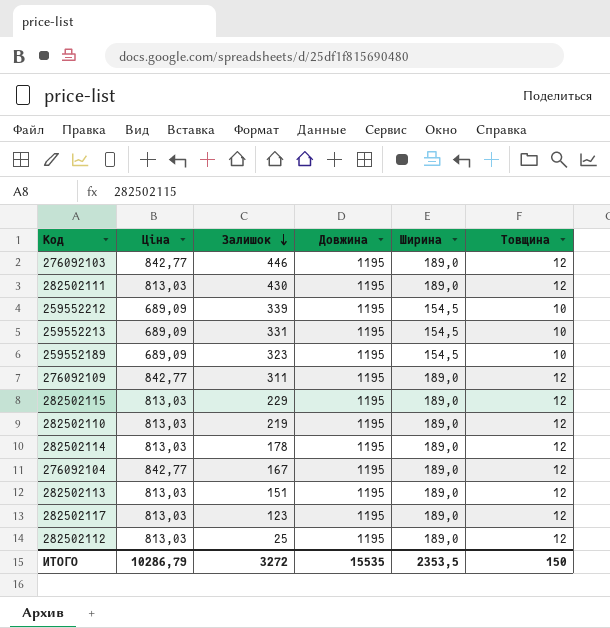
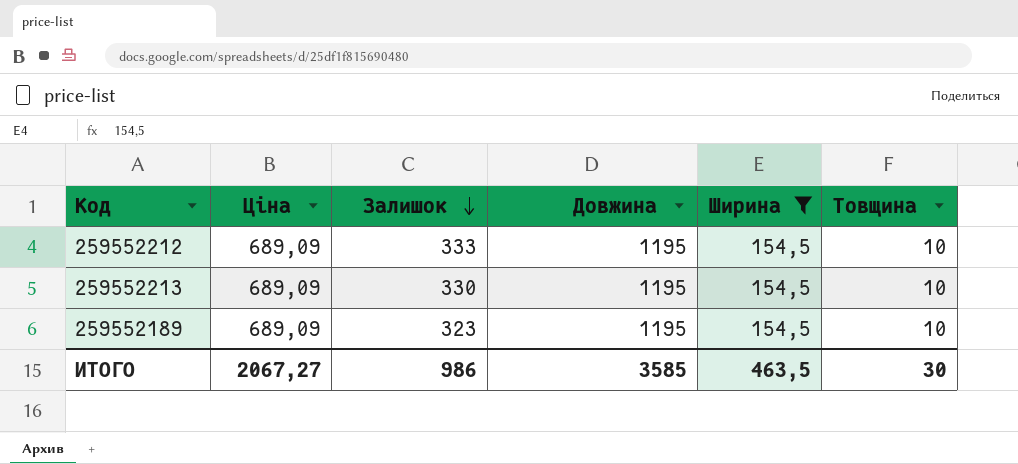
filter: none -> Ширина = 154,5
259552212 | Залишок: 339 -> 333
259552213 | Залишок: 331 -> 330
ИТОГО | Ціна: 10286,79 -> 2067,27
ИТОГО | Залишок: 3272 -> 986
ИТОГО | Довжина: 15535 -> 3585
ИТОГО | Ширина: 2353,5 -> 463,5
ИТОГО | Товщина: 150 -> 30

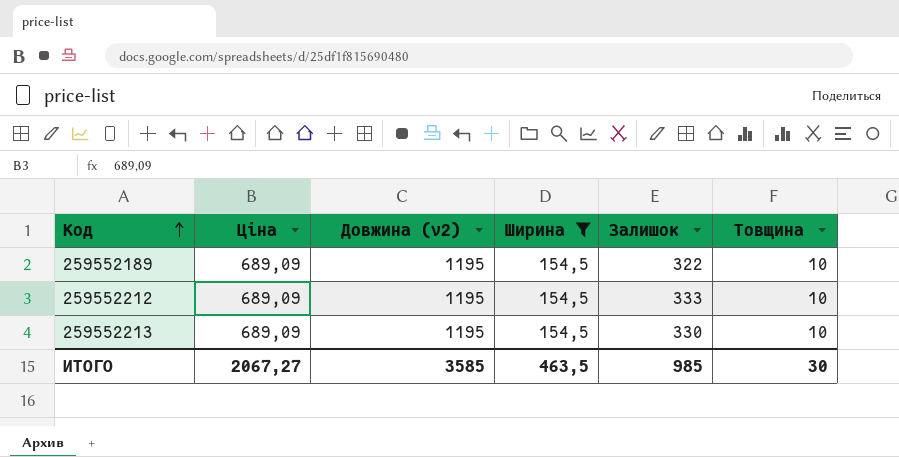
row order: Залишок descending -> Код ascending
column name: Довжина -> Довжина (v2)
column Залишок | position: 3 -> 5
259552189 | Залишок: 323 -> 322
ИТОГО | Залишок: 986 -> 985

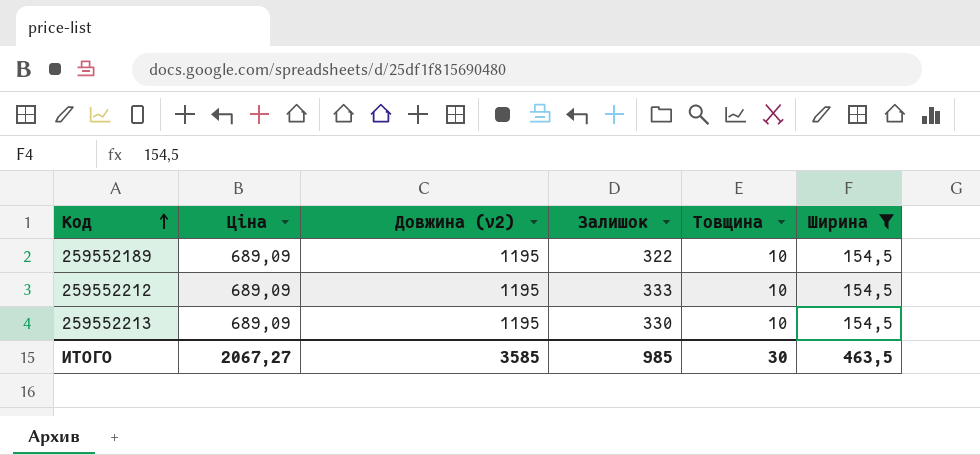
column Ширина | position: 4 -> 6

